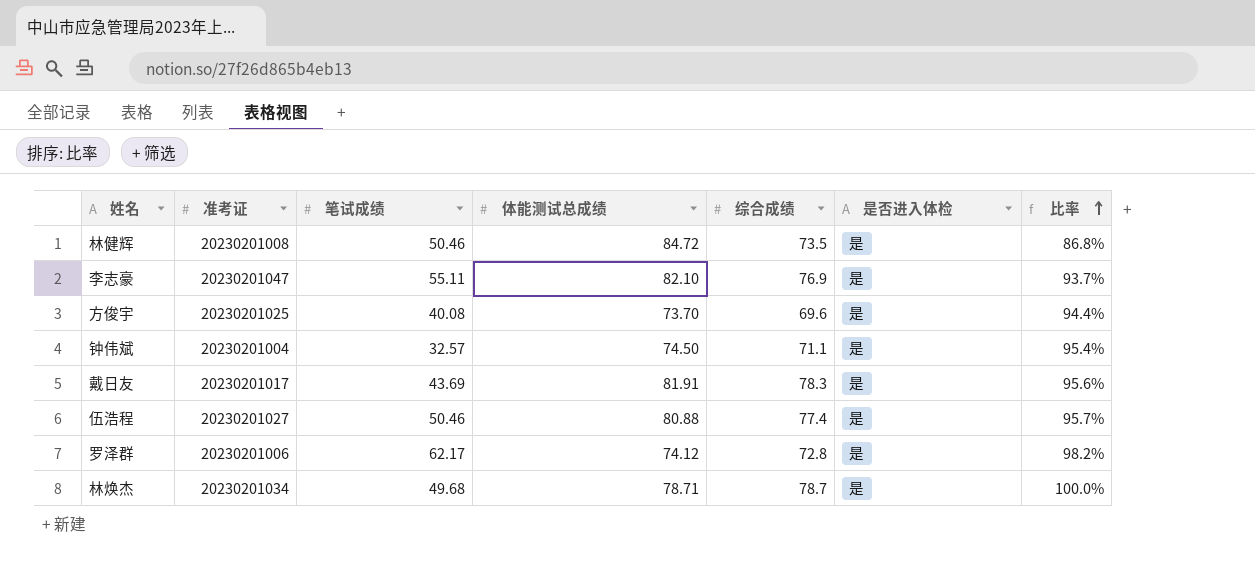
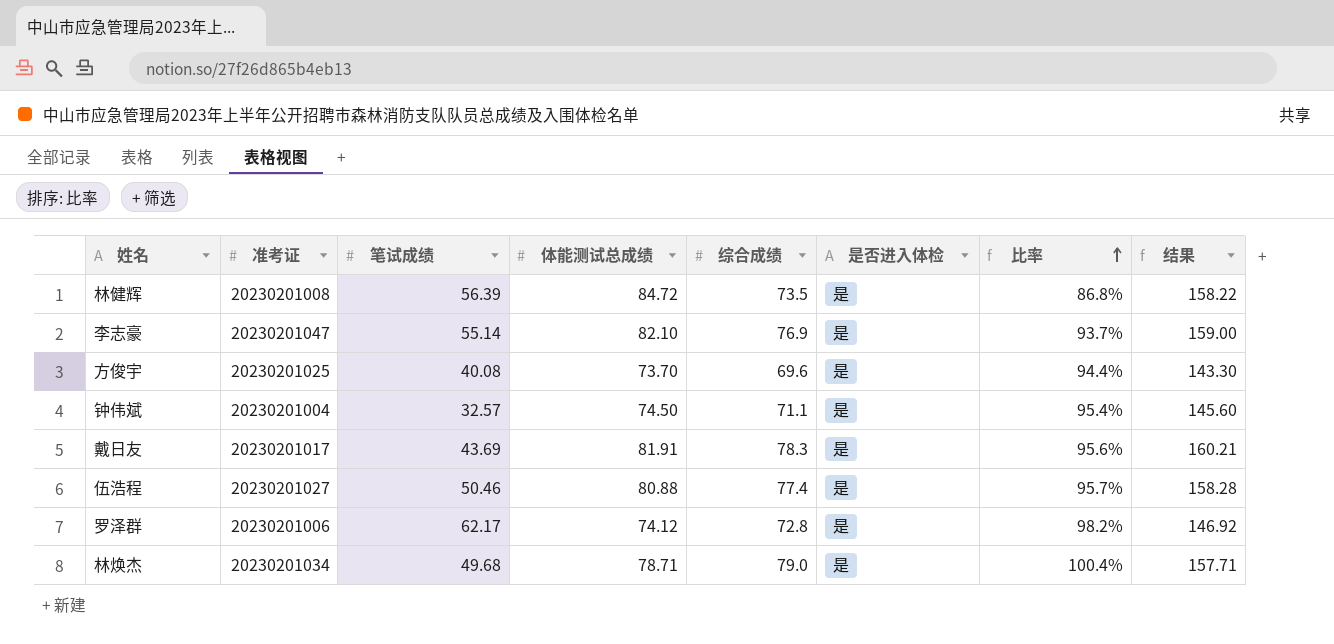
column 结果 | formula: none -> [体能测试总成绩] + [综合成绩]
林健辉 | 笔试成绩: 50.46 -> 56.39
李志豪 | 笔试成绩: 55.11 -> 55.14
林焕杰 | 综合成绩: 78.7 -> 79.0
林焕杰 | 比率: 100.0% -> 100.4%

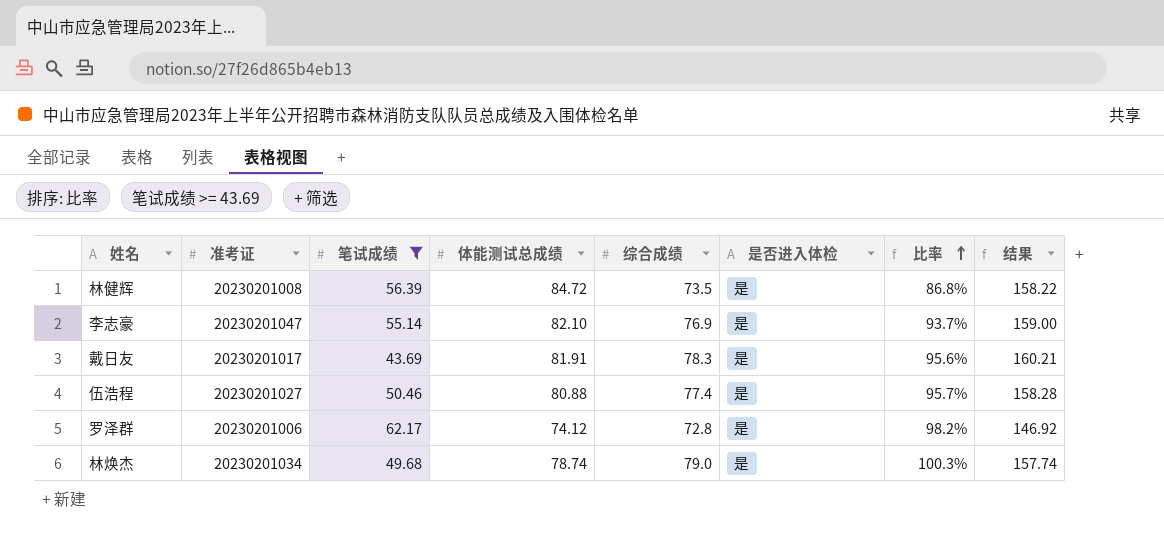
filter: none -> 笔试成绩 >= 43.69
林焕杰 | 体能测试总成绩: 78.71 -> 78.74
林焕杰 | 比率: 100.4% -> 100.3%
林焕杰 | 结果: 157.71 -> 157.74

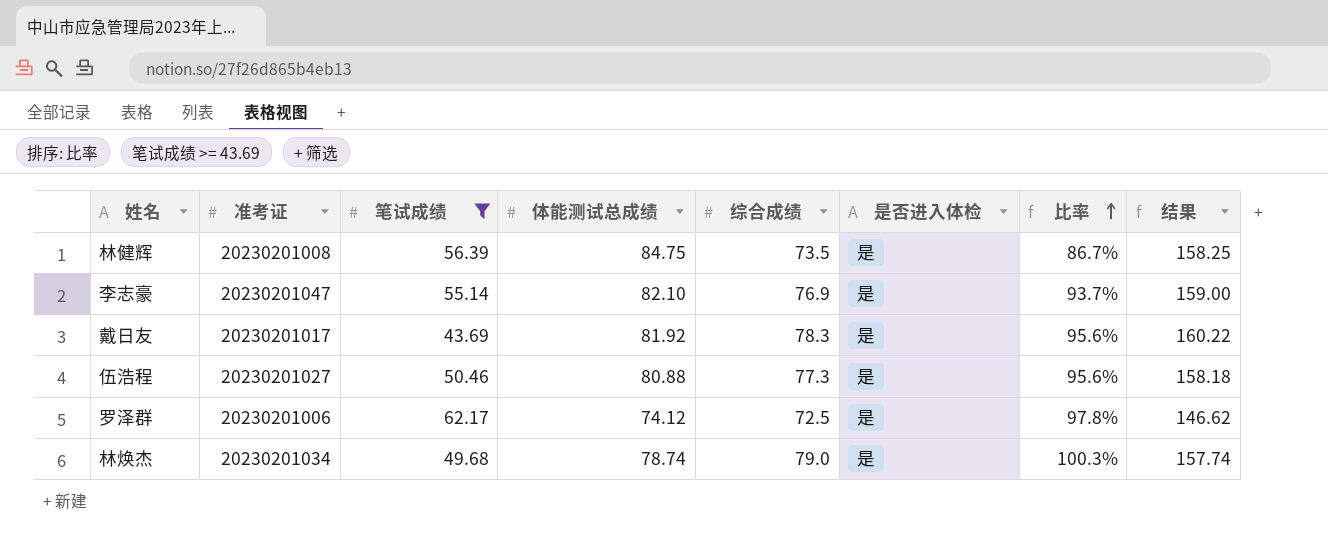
林健辉 | 体能测试总成绩: 84.72 -> 84.75
林健辉 | 比率: 86.8% -> 86.7%
林健辉 | 结果: 158.22 -> 158.25
戴日友 | 体能测试总成绩: 81.91 -> 81.92
戴日友 | 结果: 160.21 -> 160.22
伍浩程 | 综合成绩: 77.4 -> 77.3
伍浩程 | 比率: 95.7% -> 95.6%
伍浩程 | 结果: 158.28 -> 158.18
罗泽群 | 综合成绩: 72.8 -> 72.5
罗泽群 | 比率: 98.2% -> 97.8%
罗泽群 | 结果: 146.92 -> 146.62

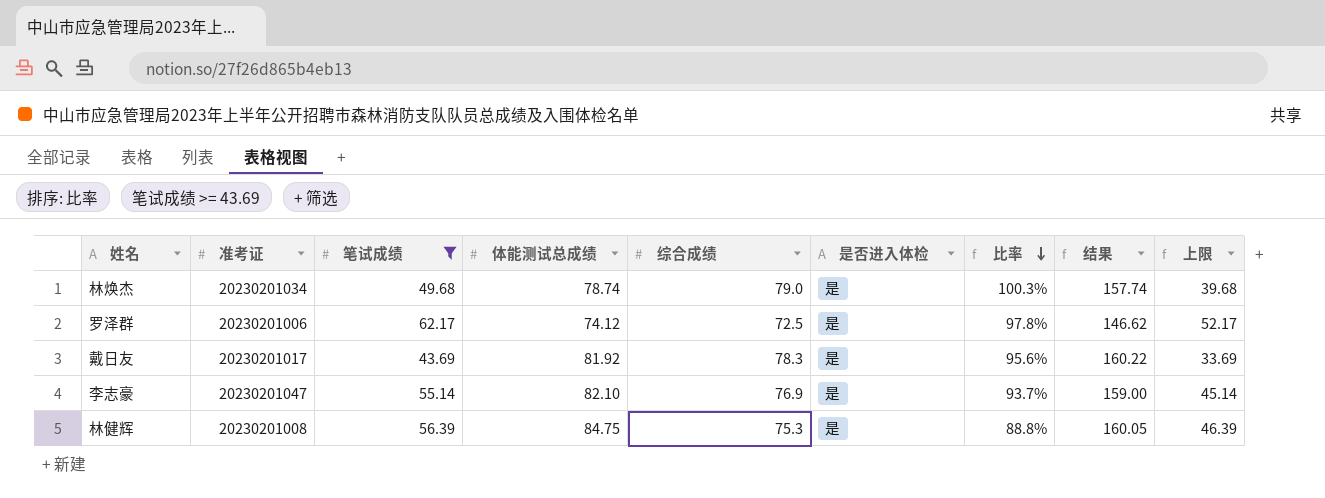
row order: 比率 ascending -> 比率 descending
column 上限 | formula: none -> [笔试成绩] - 10
row 伍浩程: 20230201027 | 50.46 | 80.88 | 77.3 | 是 | 95.6% | 158.18 -> none
林健辉 | 综合成绩: 73.5 -> 75.3
林健辉 | 比率: 86.7% -> 88.8%
林健辉 | 结果: 158.25 -> 160.05

